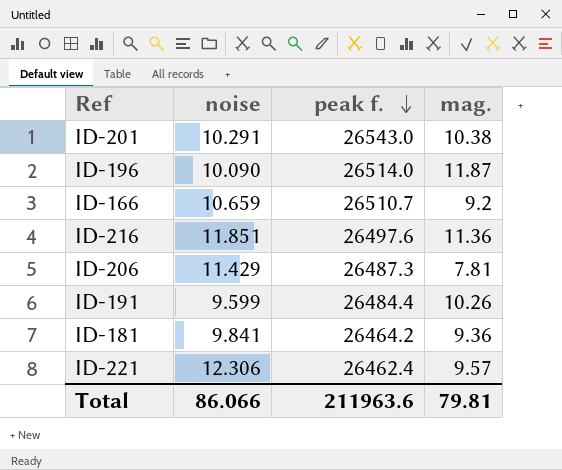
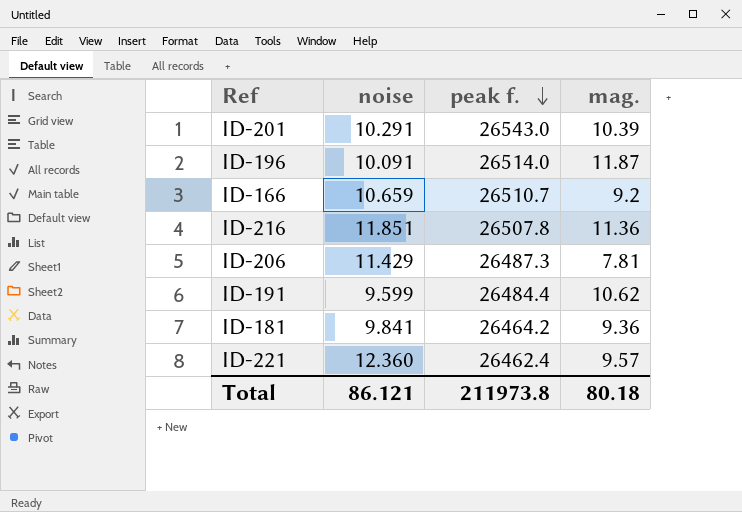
ID-201 | mag.: 10.38 -> 10.39
ID-196 | noise: 10.090 -> 10.091
ID-216 | peak f.: 26497.6 -> 26507.8
ID-191 | mag.: 10.26 -> 10.62
ID-221 | noise: 12.306 -> 12.360
Total | noise: 86.066 -> 86.121
Total | peak f.: 211963.6 -> 211973.8
Total | mag.: 79.81 -> 80.18

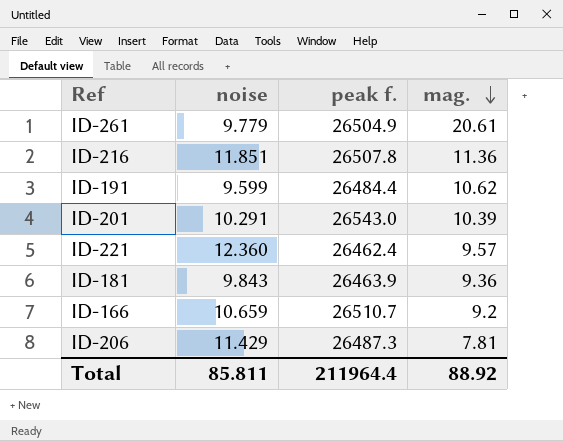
row order: peak f. descending -> mag. descending
row ID-196: 10.091 | 26514.0 | 11.87 -> none
row ID-261: none -> 9.779 | 26504.9 | 20.61
ID-181 | noise: 9.841 -> 9.843
ID-181 | peak f.: 26464.2 -> 26463.9
Total | noise: 86.121 -> 85.811
Total | peak f.: 211973.8 -> 211964.4
Total | mag.: 80.18 -> 88.92

